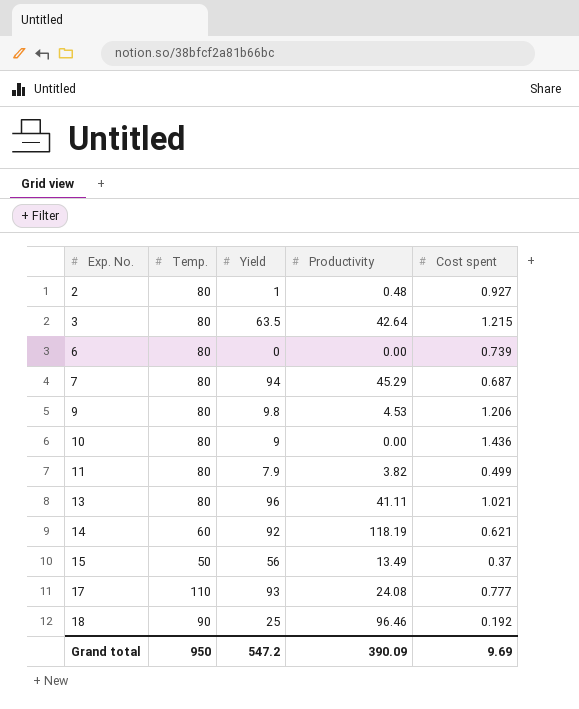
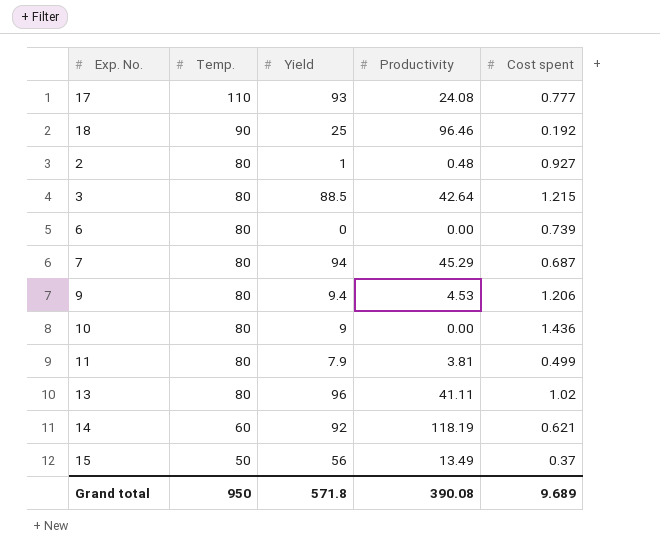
row order: Exp. No. ascending -> Temp. descending
3 | Yield: 63.5 -> 88.5
9 | Yield: 9.8 -> 9.4
11 | Productivity: 3.82 -> 3.81
13 | Cost spent: 1.021 -> 1.02
Grand total | Yield: 547.2 -> 571.8
Grand total | Productivity: 390.09 -> 390.08
Grand total | Cost spent: 9.69 -> 9.689

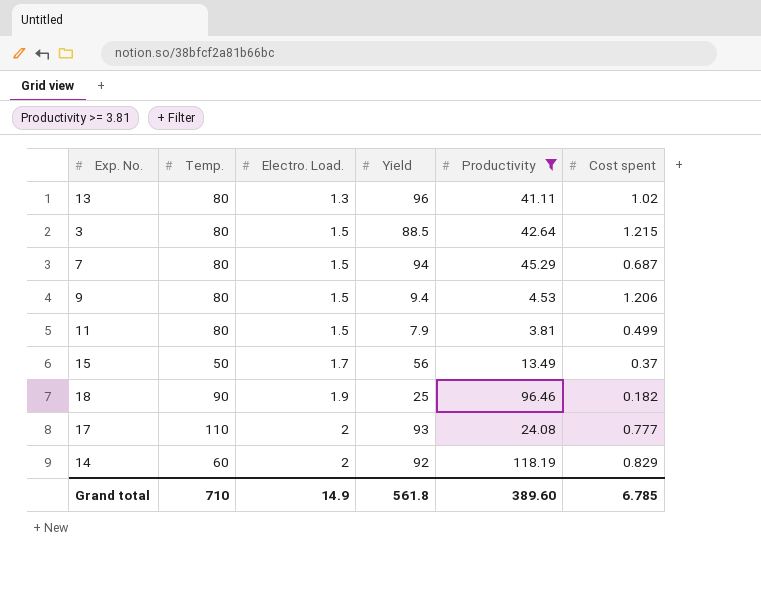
filter: none -> Productivity >= 3.81
row order: Temp. descending -> Electro. Load. ascending
column Electro. Load. | position: none -> 3
18 | Cost spent: 0.192 -> 0.182
14 | Cost spent: 0.621 -> 0.829
Grand total | Temp.: 950 -> 710
Grand total | Yield: 571.8 -> 561.8
Grand total | Productivity: 390.08 -> 389.60
Grand total | Cost spent: 9.689 -> 6.785

